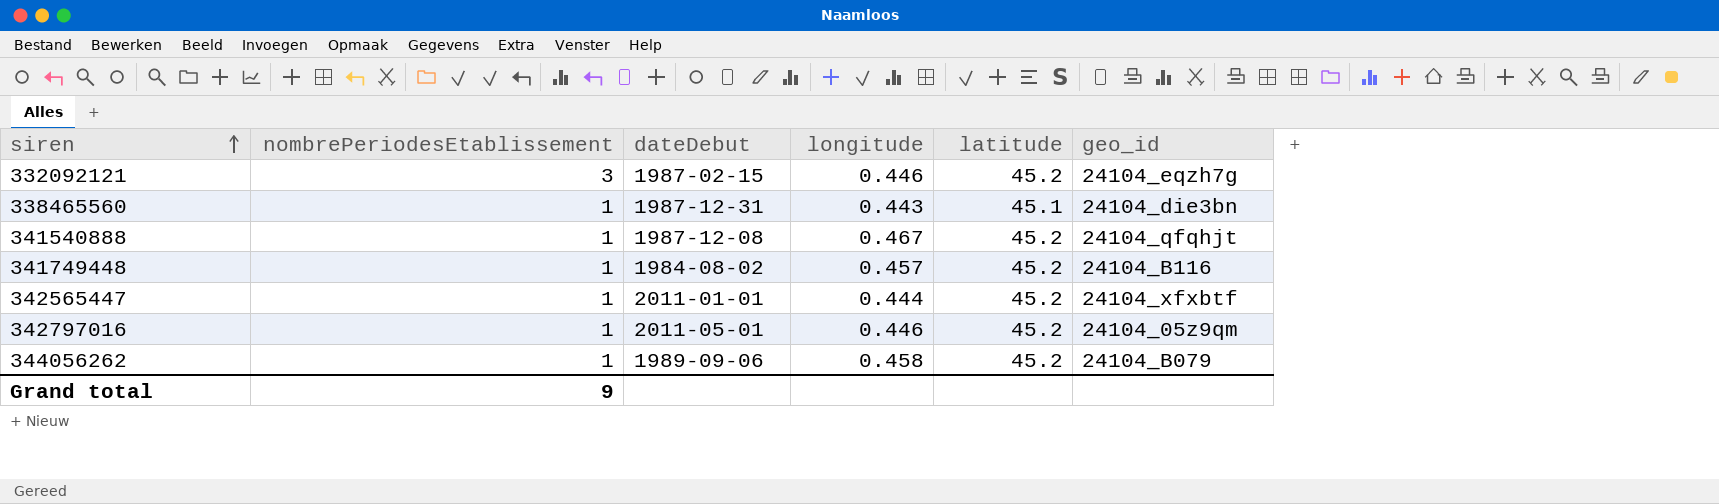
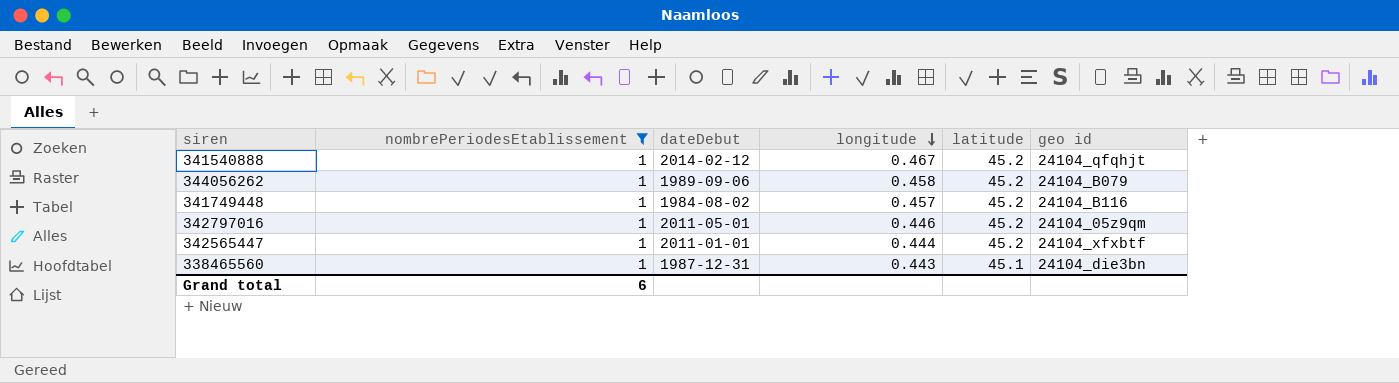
filter: none -> nombrePeriodesEtablissement = 1
row order: siren ascending -> longitude descending
column name: geo_id -> geo id
341540888 | dateDebut: 1987-12-08 -> 2014-02-12
Grand total | nombrePeriodesEtablissement: 9 -> 6

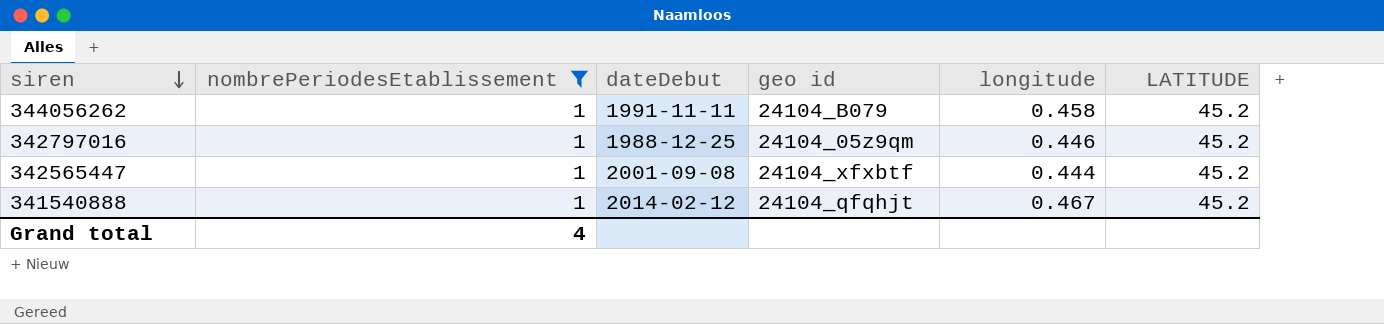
row order: longitude descending -> siren descending
column geo id | position: 6 -> 4
column name: latitude -> LATITUDE
row 341749448: 1 | 1984-08-02 | 0.457 | 45.2 | 24104_B116 -> none
row 338465560: 1 | 1987-12-31 | 0.443 | 45.1 | 24104_die3bn -> none
344056262 | dateDebut: 1989-09-06 -> 1991-11-11
342797016 | dateDebut: 2011-05-01 -> 1988-12-25
342565447 | dateDebut: 2011-01-01 -> 2001-09-08
Grand total | nombrePeriodesEtablissement: 6 -> 4

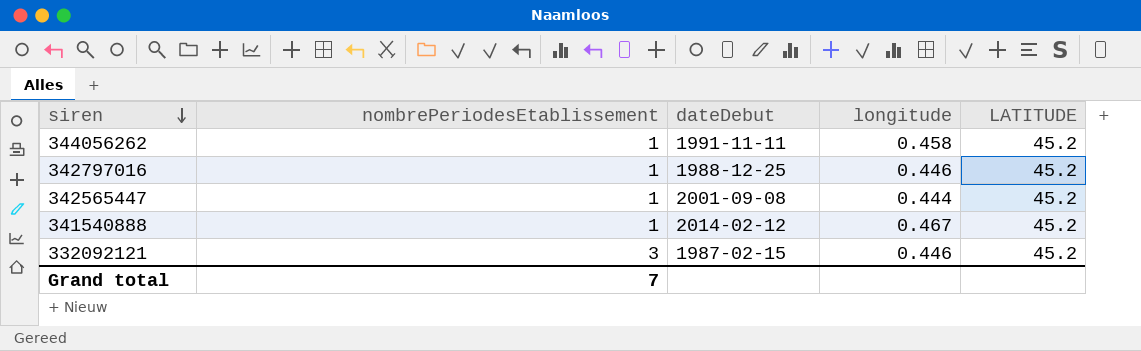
filter: nombrePeriodesEtablissement = 1 -> none
column geo id | position: 4 -> none
Grand total | nombrePeriodesEtablissement: 4 -> 7

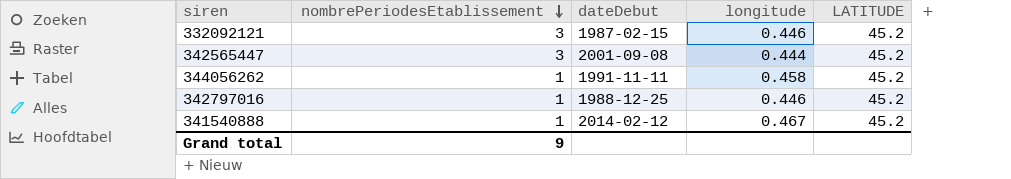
row order: siren descending -> nombrePeriodesEtablissement descending
342565447 | nombrePeriodesEtablissement: 1 -> 3
Grand total | nombrePeriodesEtablissement: 7 -> 9

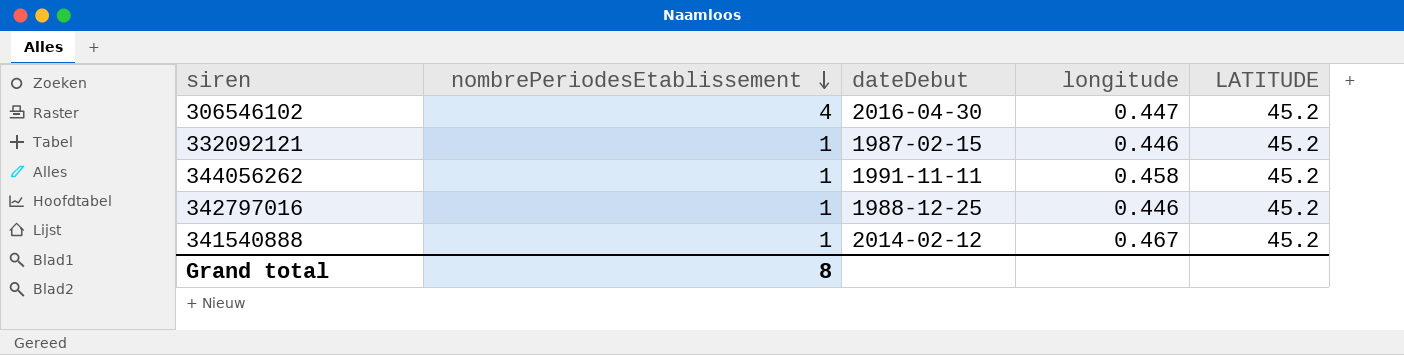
row 342565447: 3 | 2001-09-08 | 0.444 | 45.2 -> none
row 306546102: none -> 4 | 2016-04-30 | 0.447 | 45.2
332092121 | nombrePeriodesEtablissement: 3 -> 1
Grand total | nombrePeriodesEtablissement: 9 -> 8

